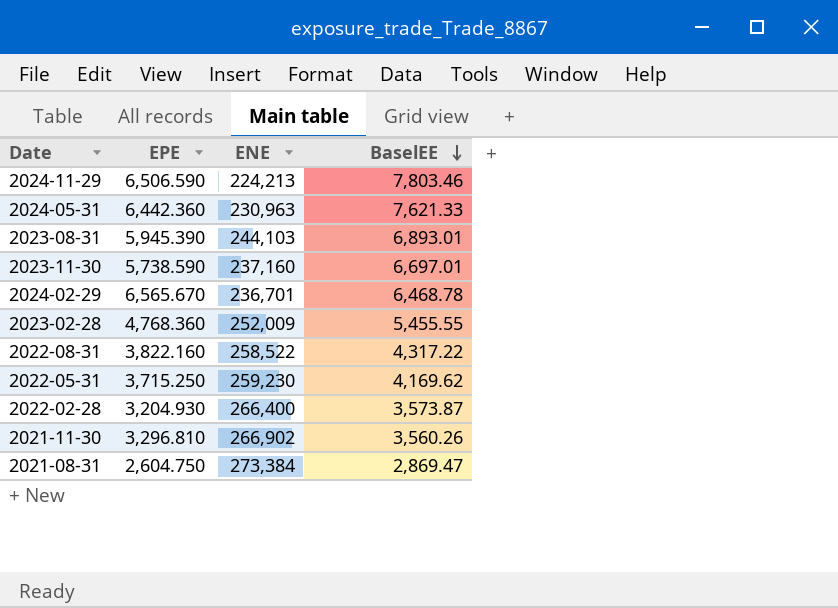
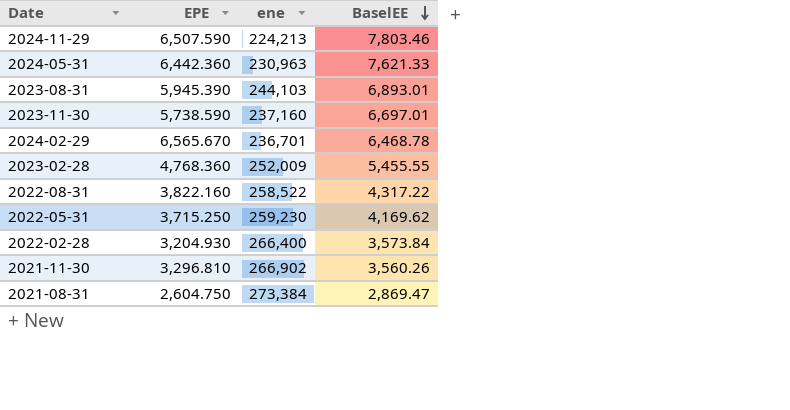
column name: ENE -> ene
2024-11-29 | EPE: 6,506.590 -> 6,507.590
2022-02-28 | BaselEE: 3,573.87 -> 3,573.84

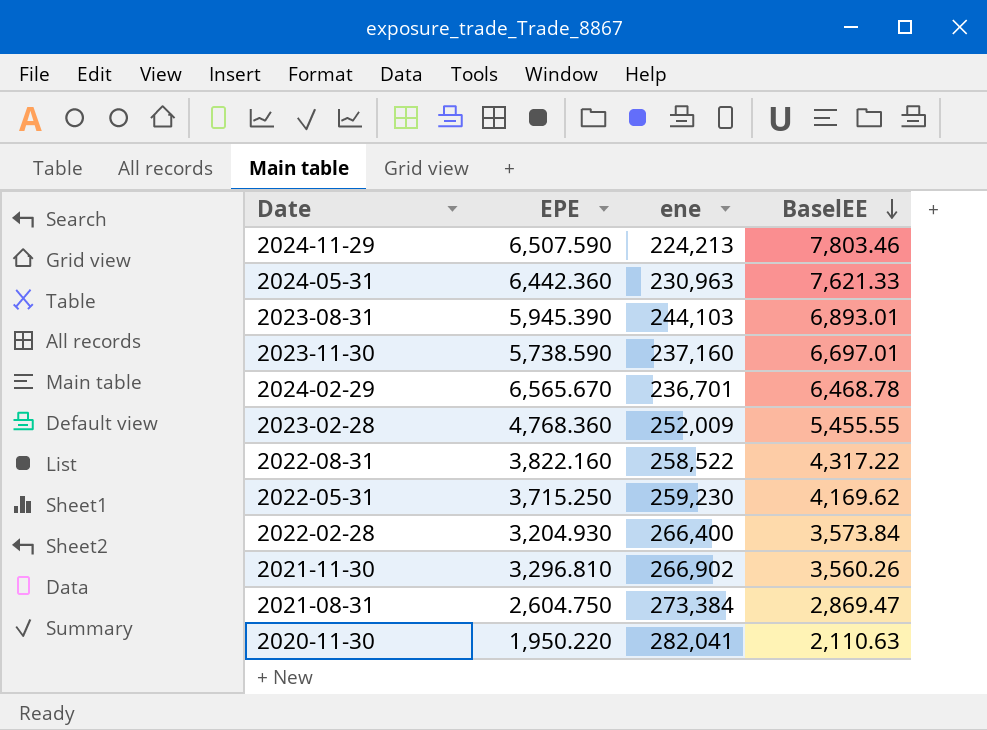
row 2020-11-30: none -> 1,950.220 | 282,041 | 2,110.63

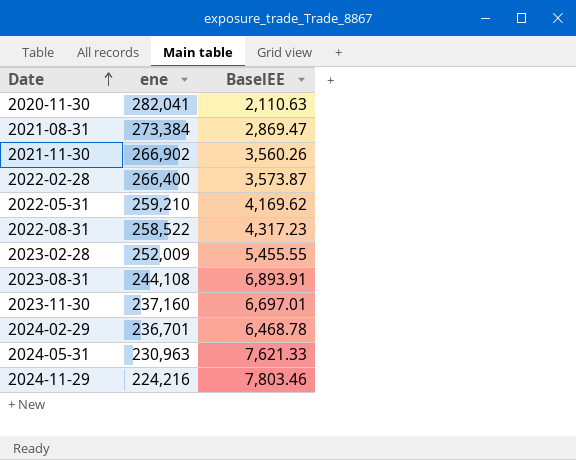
row order: BaselEE descending -> Date ascending
column EPE | position: 2 -> none
2022-02-28 | BaselEE: 3,573.84 -> 3,573.87
2022-05-31 | ene: 259,230 -> 259,210
2022-08-31 | BaselEE: 4,317.22 -> 4,317.23
2023-08-31 | ene: 244,103 -> 244,108
2023-08-31 | BaselEE: 6,893.01 -> 6,893.91
2024-11-29 | ene: 224,213 -> 224,216

